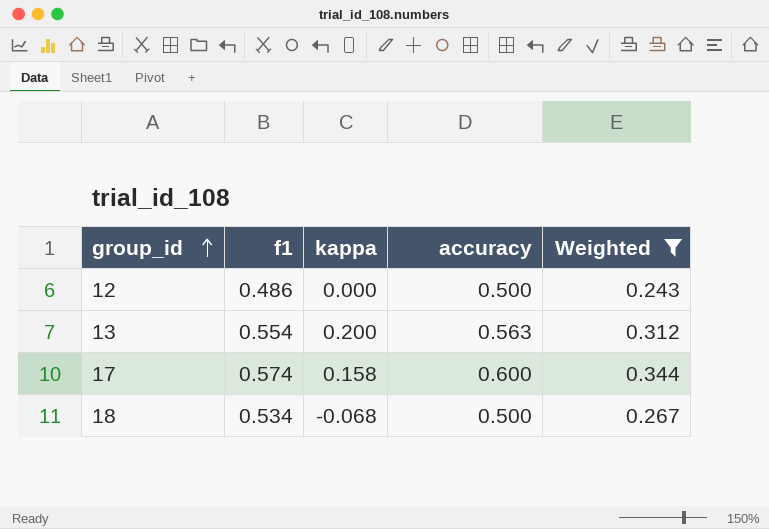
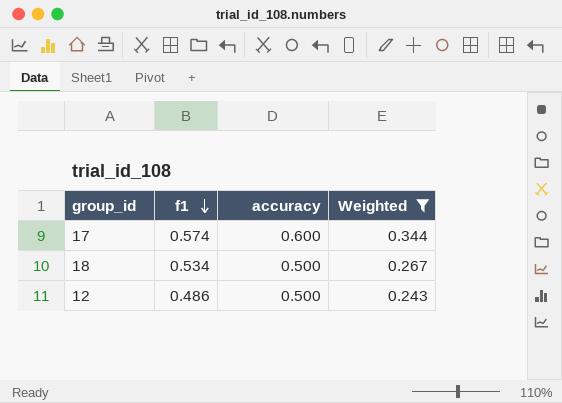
row order: group_id ascending -> f1 descending
column kappa | position: 3 -> none
row 13: 0.554 | 0.200 | 0.563 | 0.312 -> none

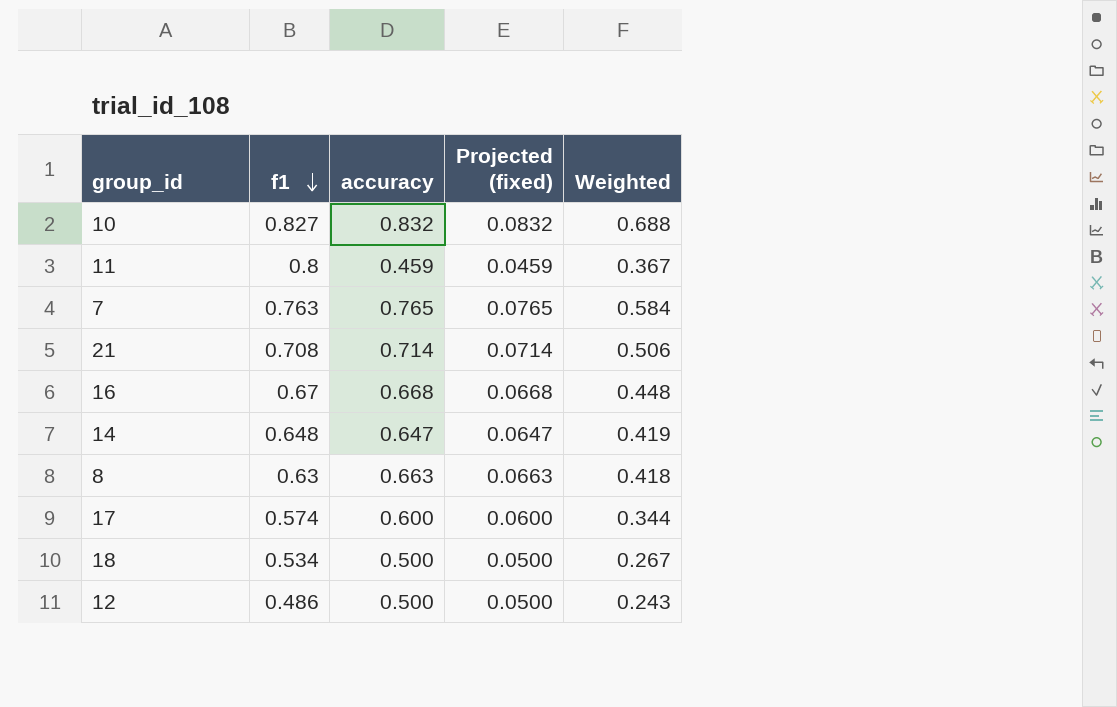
filter: Weighted <= 0.344 -> none
column Projected (fixed) | formula: none -> [accuracy] * 0.1

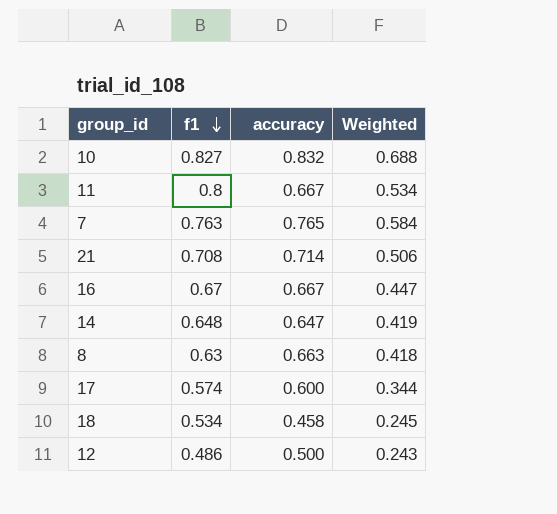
column Projected (fixed) | formula: [accuracy] * 0.1 -> none
11 | accuracy: 0.459 -> 0.667
11 | Weighted: 0.367 -> 0.534
16 | accuracy: 0.668 -> 0.667
16 | Weighted: 0.448 -> 0.447
18 | accuracy: 0.500 -> 0.458
18 | Weighted: 0.267 -> 0.245

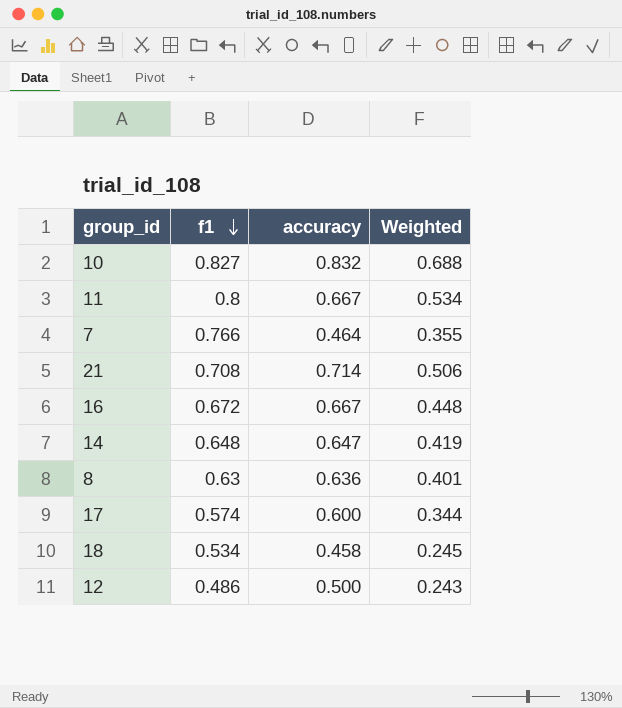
7 | f1: 0.763 -> 0.766
7 | accuracy: 0.765 -> 0.464
7 | Weighted: 0.584 -> 0.355
16 | f1: 0.67 -> 0.672
16 | Weighted: 0.447 -> 0.448
8 | accuracy: 0.663 -> 0.636
8 | Weighted: 0.418 -> 0.401

